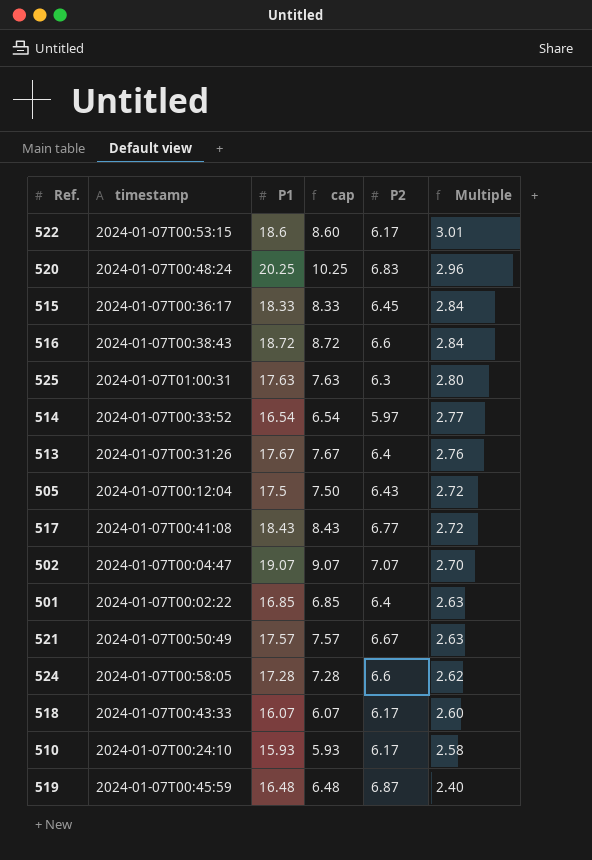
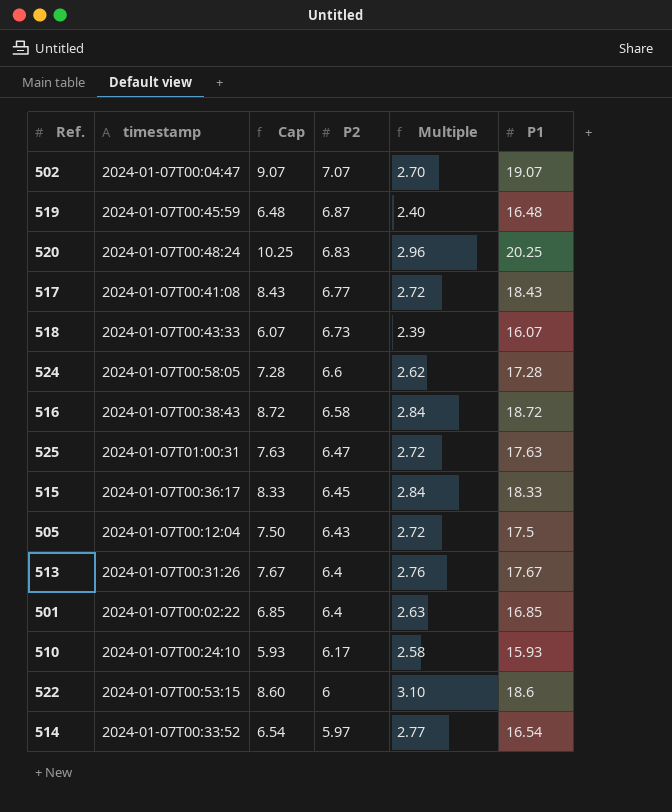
row order: Multiple descending -> P2 descending
column name: cap -> Cap
column P1 | position: 3 -> 6
row 521: 2024-01-07T00:50:49 | 17.57 | 7.57 | 6.67 | 2.63 -> none
518 | P2: 6.17 -> 6.73
518 | Multiple: 2.60 -> 2.39
516 | P2: 6.6 -> 6.58
525 | P2: 6.3 -> 6.47
525 | Multiple: 2.80 -> 2.72
522 | P2: 6.17 -> 6
522 | Multiple: 3.01 -> 3.10

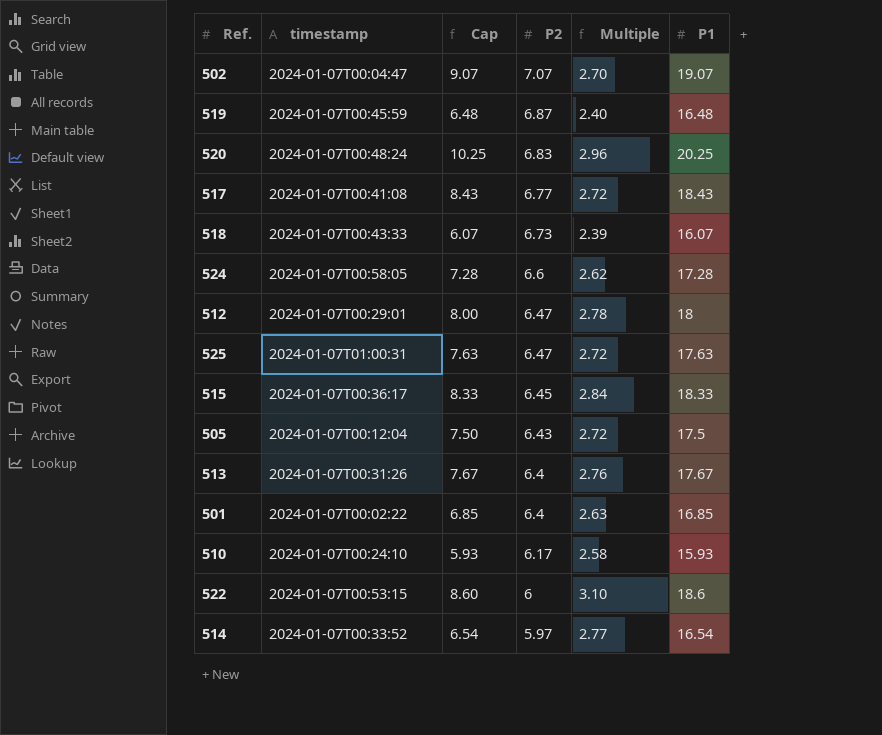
row 516: 2024-01-07T00:38:43 | 8.72 | 6.58 | 2.84 | 18.72 -> none
row 512: none -> 2024-01-07T00:29:01 | 8.00 | 6.47 | 2.78 | 18

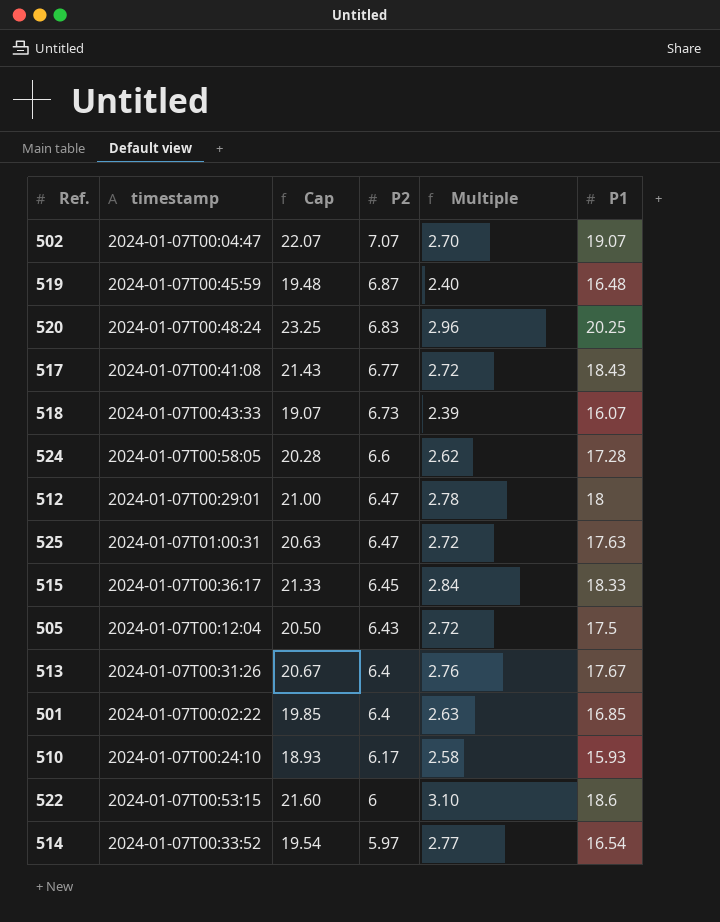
column Cap | formula: [P1] - 10 -> [P1] + 3

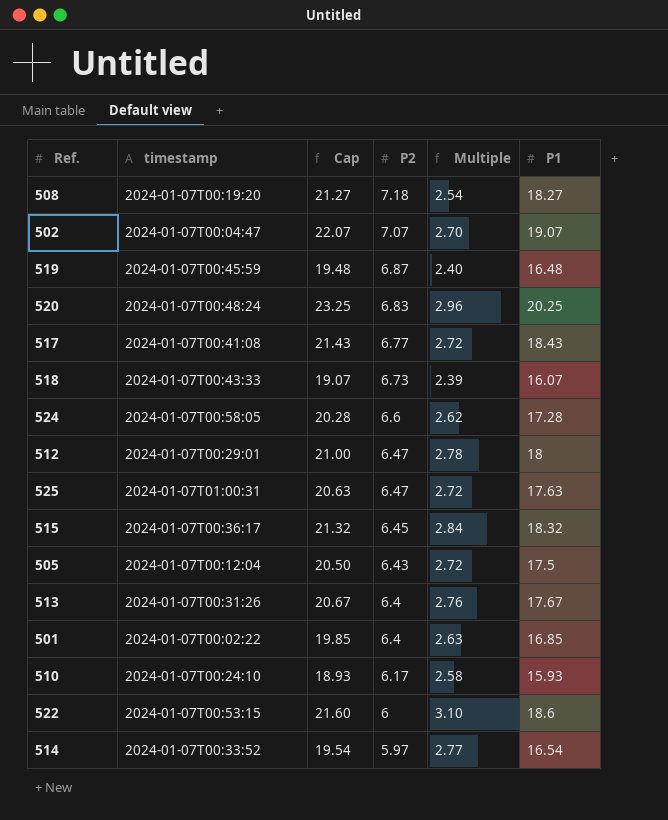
row 508: none -> 2024-01-07T00:19:20 | 21.27 | 7.18 | 2.54 | 18.27
515 | Cap: 21.33 -> 21.32
515 | P1: 18.33 -> 18.32

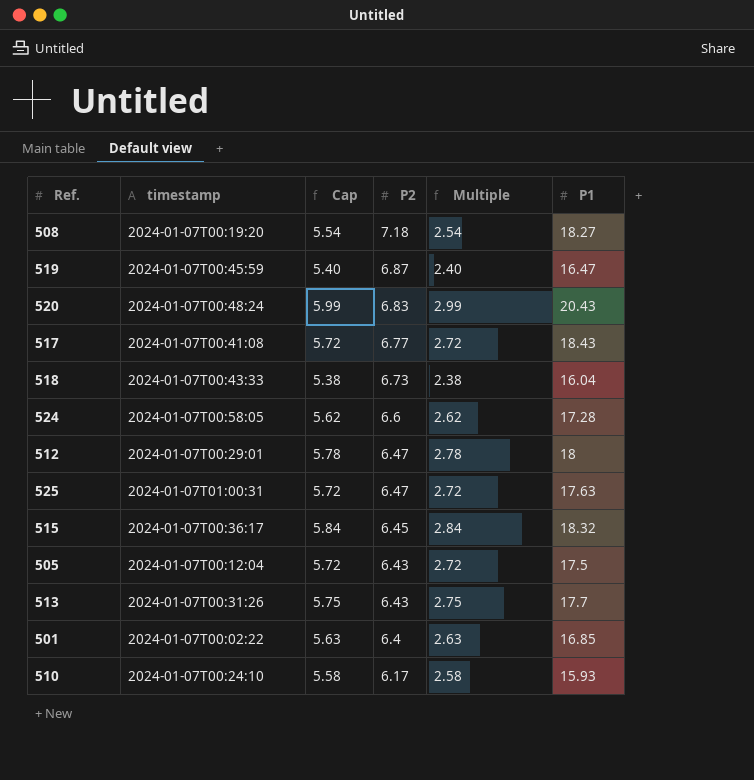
column Cap | formula: [P1] + 3 -> [Multiple] + 3
row 502: 2024-01-07T00:04:47 | 22.07 | 7.07 | 2.70 | 19.07 -> none
row 522: 2024-01-07T00:53:15 | 21.60 | 6 | 3.10 | 18.6 -> none
row 514: 2024-01-07T00:33:52 | 19.54 | 5.97 | 2.77 | 16.54 -> none
519 | P1: 16.48 -> 16.47
520 | Multiple: 2.96 -> 2.99
520 | P1: 20.25 -> 20.43
518 | Multiple: 2.39 -> 2.38
518 | P1: 16.07 -> 16.04
513 | P2: 6.4 -> 6.43
513 | Multiple: 2.76 -> 2.75
513 | P1: 17.67 -> 17.7

